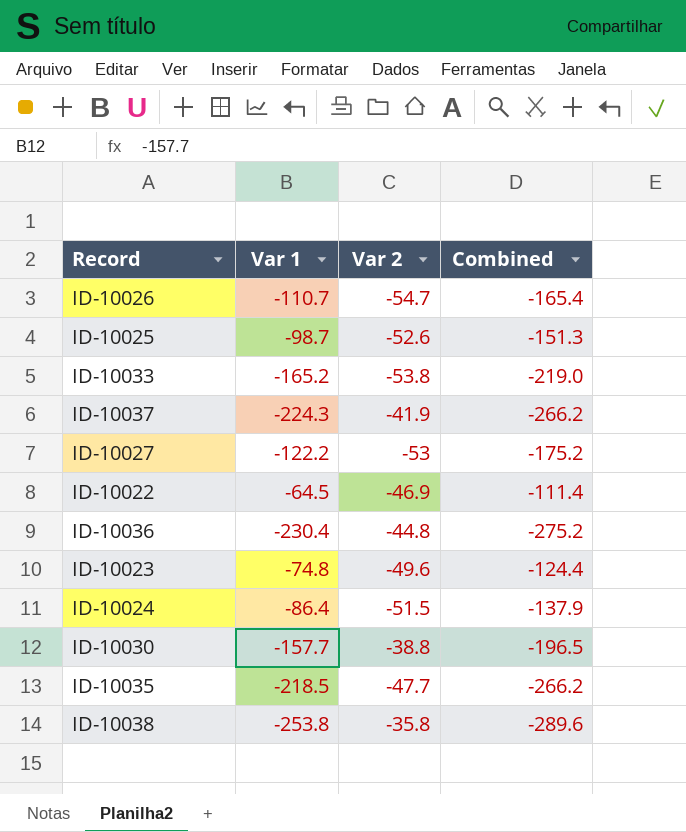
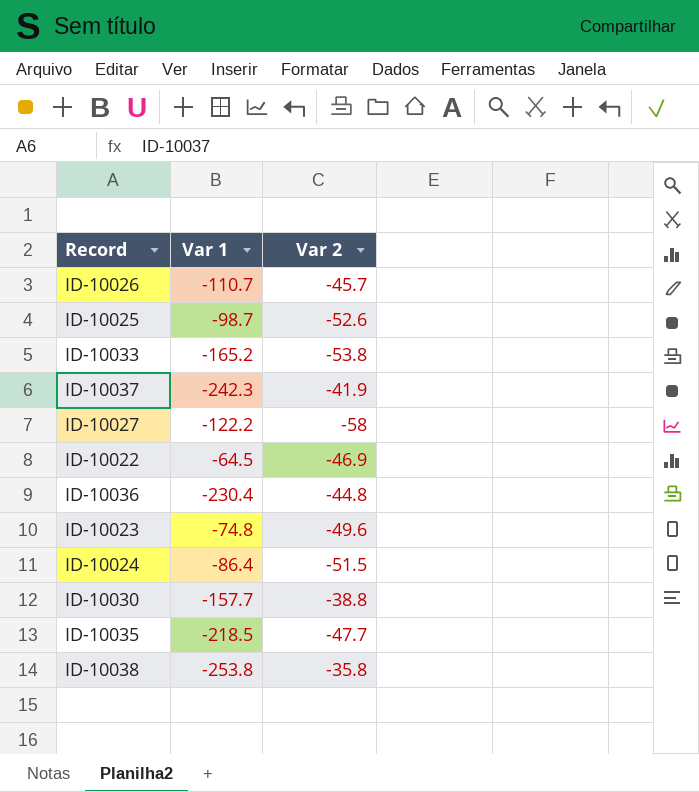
column Combined | formula: [Var 1] + [Var 2] -> none
ID-10026 | Var 2: -54.7 -> -45.7
ID-10037 | Var 1: -224.3 -> -242.3
ID-10027 | Var 2: -53 -> -58

